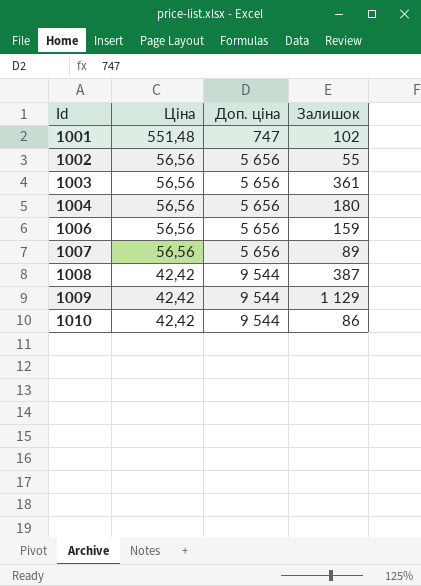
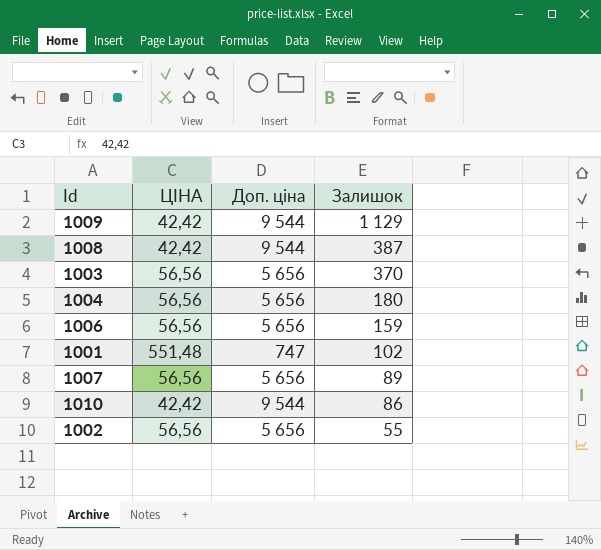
row order: Id ascending -> Залишок descending
column name: Ціна -> ЦІНА
1003 | Залишок: 361 -> 370

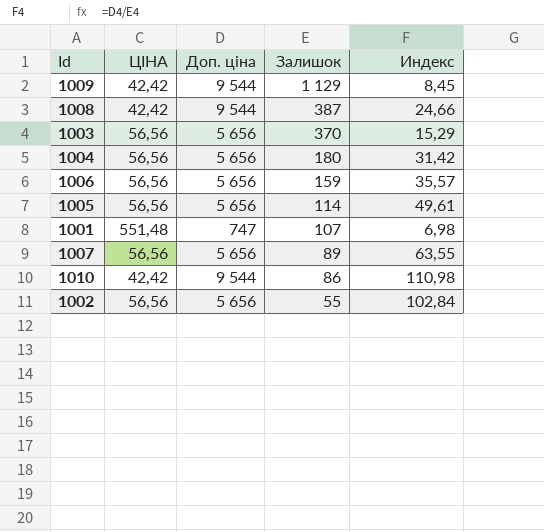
column Индекс | formula: none -> [Доп. ціна] / [Залишок]
row 1005: none -> 56,56 | 5 656 | 114 | 49,61
1001 | Залишок: 102 -> 107

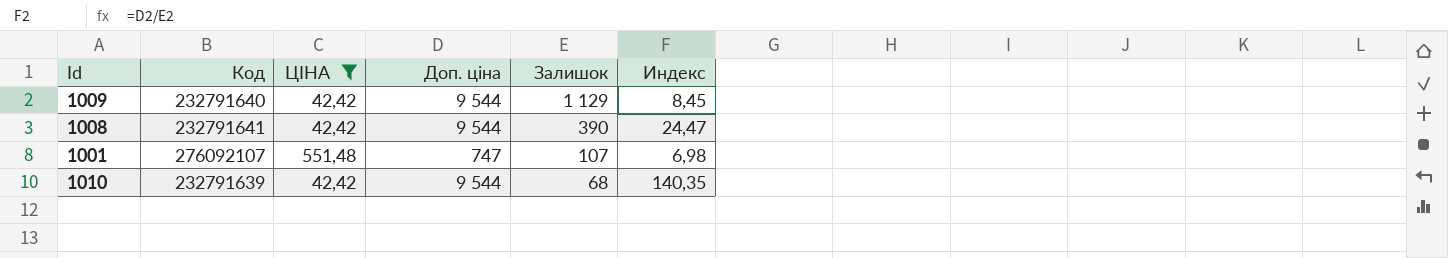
filter: none -> ЦІНА != 56,56
column Код | position: none -> 2
1008 | Залишок: 387 -> 390
1008 | Индекс: 24,66 -> 24,47
1010 | Залишок: 86 -> 68
1010 | Индекс: 110,98 -> 140,35

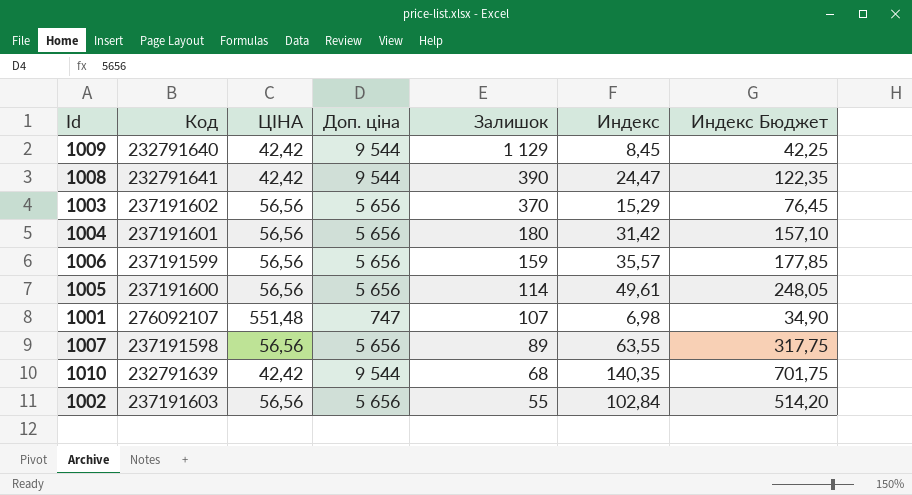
filter: ЦІНА != 56,56 -> none
column Индекс Бюджет | formula: none -> [Индекс] * 5

